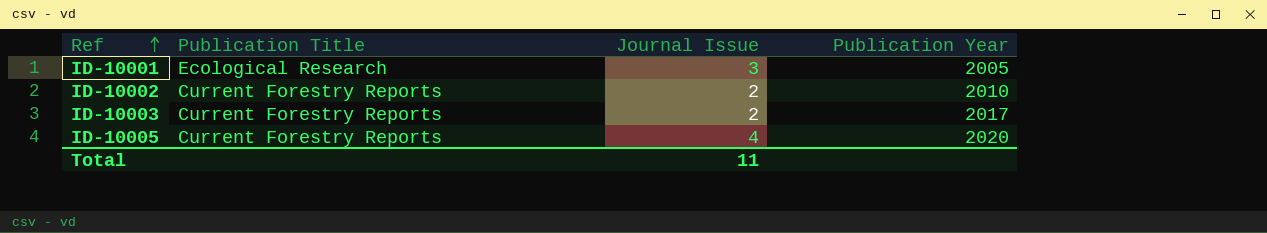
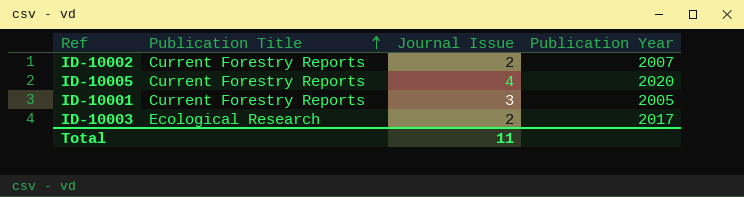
row order: Ref ascending -> Publication Title ascending
ID-10002 | Publication Year: 2010 -> 2007
ID-10001 | Publication Title: Ecological Research -> Current Forestry Reports
ID-10003 | Publication Title: Current Forestry Reports -> Ecological Research

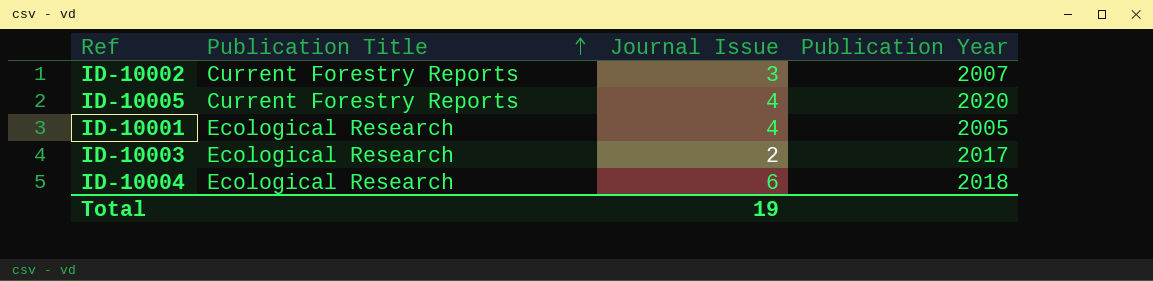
ID-10002 | Journal Issue: 2 -> 3
ID-10001 | Publication Title: Current Forestry Reports -> Ecological Research
ID-10001 | Journal Issue: 3 -> 4
row ID-10004: none -> Ecological Research | 6 | 2018
Total | Journal Issue: 11 -> 19

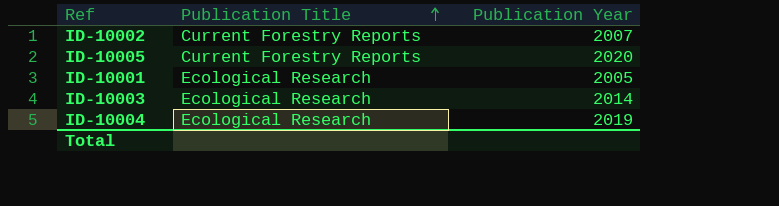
column Journal Issue | position: 3 -> none
ID-10003 | Publication Year: 2017 -> 2014
ID-10004 | Publication Year: 2018 -> 2019

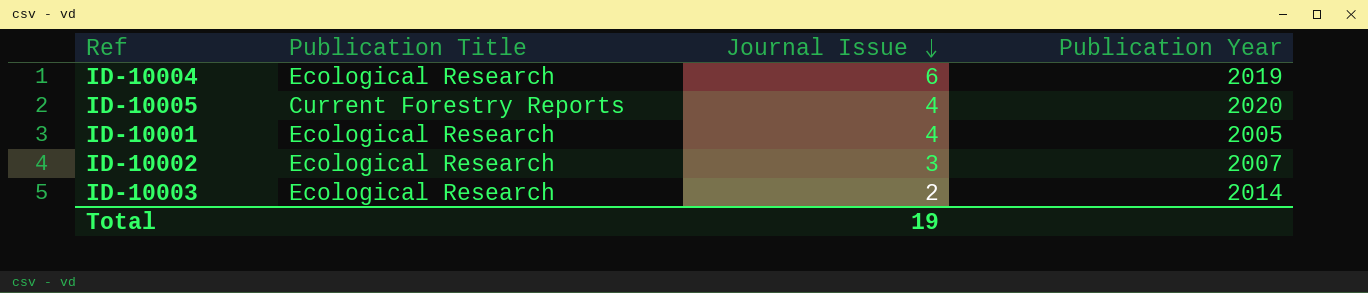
row order: Publication Title ascending -> Journal Issue descending
column Journal Issue | position: none -> 3
ID-10002 | Publication Title: Current Forestry Reports -> Ecological Research

